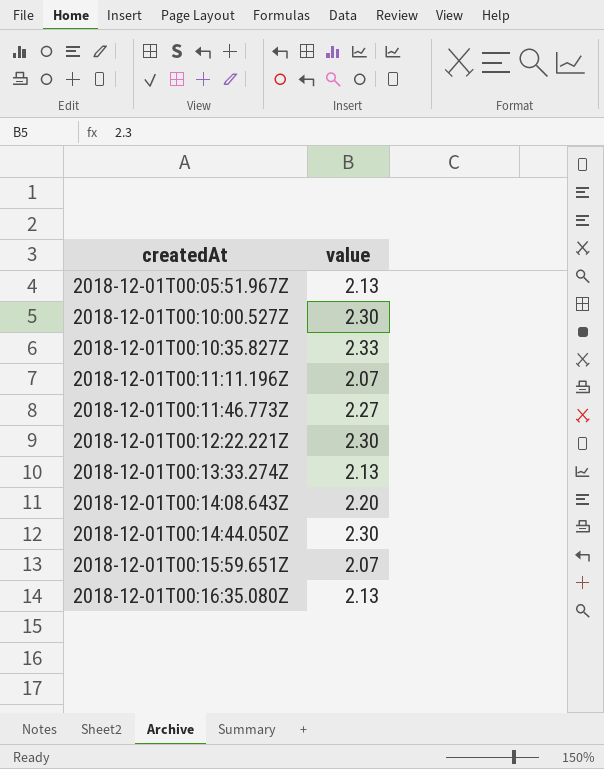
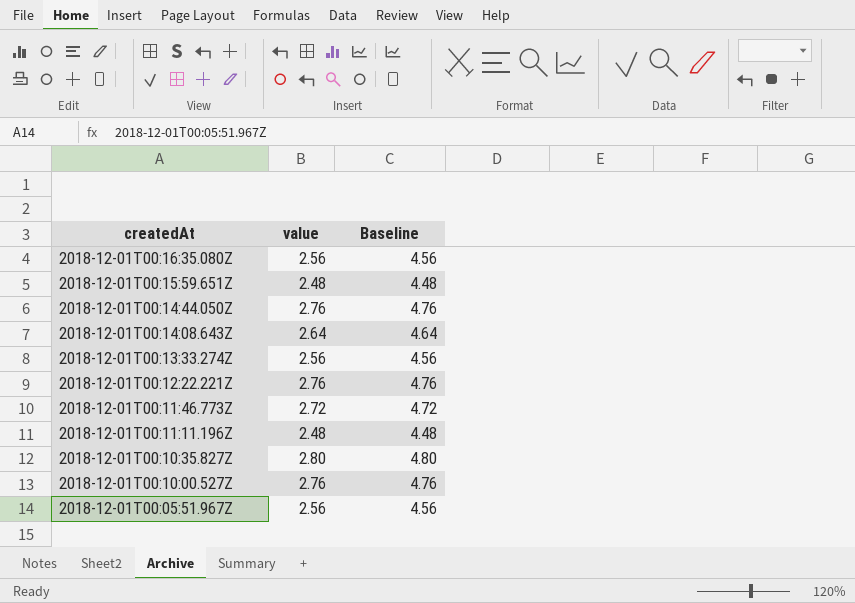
row order: createdAt ascending -> createdAt descending
column Baseline | formula: none -> [value] + 2
2018-12-01T00:16:35.080Z | value: 2.13 -> 2.56
2018-12-01T00:15:59.651Z | value: 2.07 -> 2.48
2018-12-01T00:14:44.050Z | value: 2.30 -> 2.76
2018-12-01T00:14:08.643Z | value: 2.20 -> 2.64
2018-12-01T00:13:33.274Z | value: 2.13 -> 2.56
2018-12-01T00:12:22.221Z | value: 2.30 -> 2.76
2018-12-01T00:11:46.773Z | value: 2.27 -> 2.72
2018-12-01T00:11:11.196Z | value: 2.07 -> 2.48
2018-12-01T00:10:35.827Z | value: 2.33 -> 2.80
2018-12-01T00:10:00.527Z | value: 2.30 -> 2.76
2018-12-01T00:05:51.967Z | value: 2.13 -> 2.56

